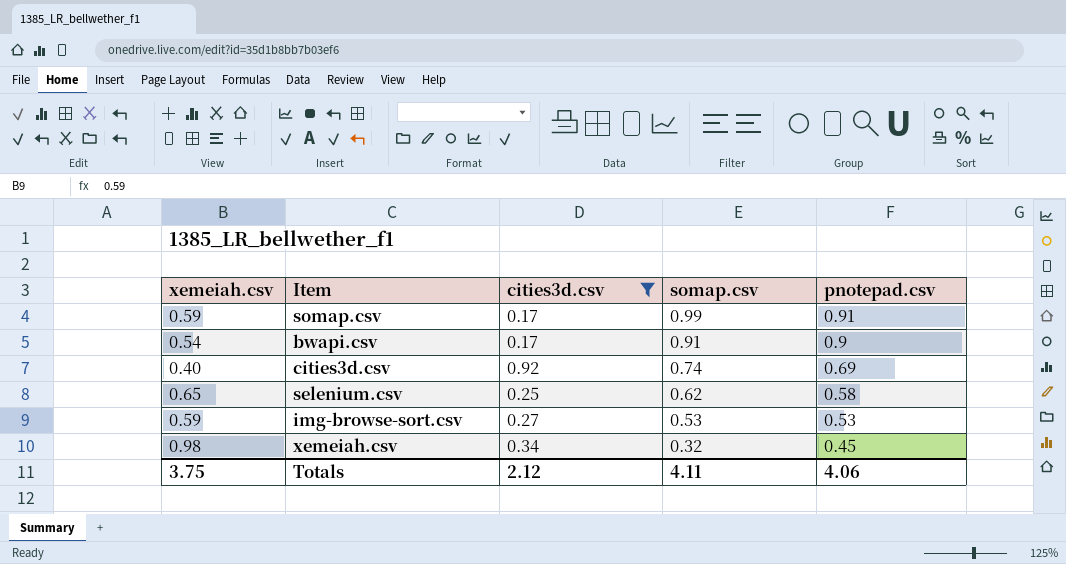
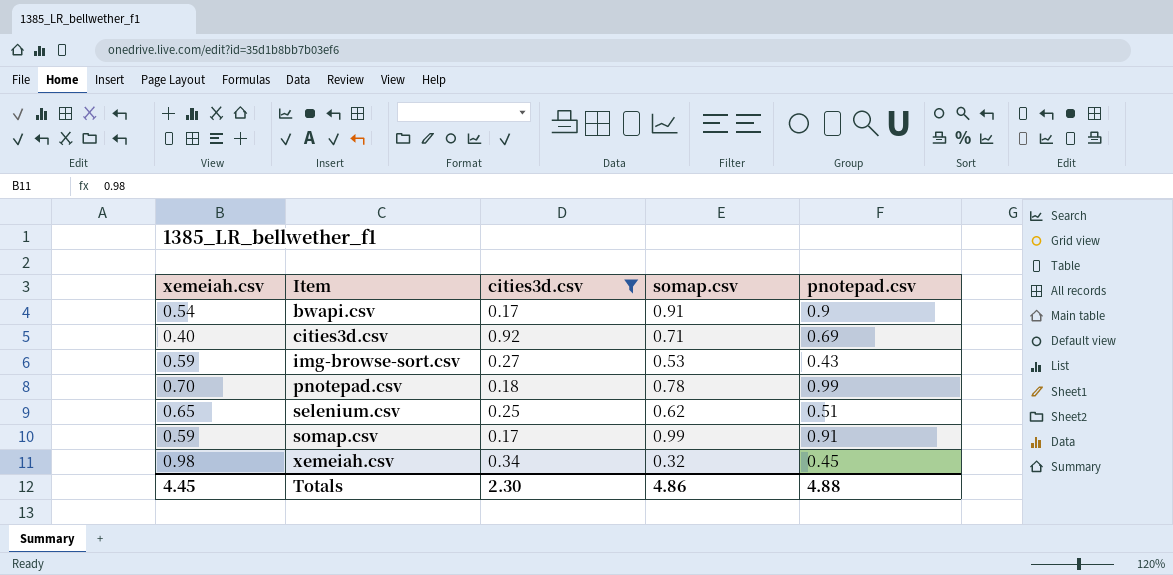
row order: somap.csv descending -> Item ascending
cities3d.csv | somap.csv: 0.74 -> 0.71
img-browse-sort.csv | pnotepad.csv: 0.53 -> 0.43
row pnotepad.csv: none -> 0.70 | 0.18 | 0.78 | 0.99
selenium.csv | pnotepad.csv: 0.58 -> 0.51
Totals | xemeiah.csv: 3.75 -> 4.45
Totals | cities3d.csv: 2.12 -> 2.30
Totals | somap.csv: 4.11 -> 4.86
Totals | pnotepad.csv: 4.06 -> 4.88

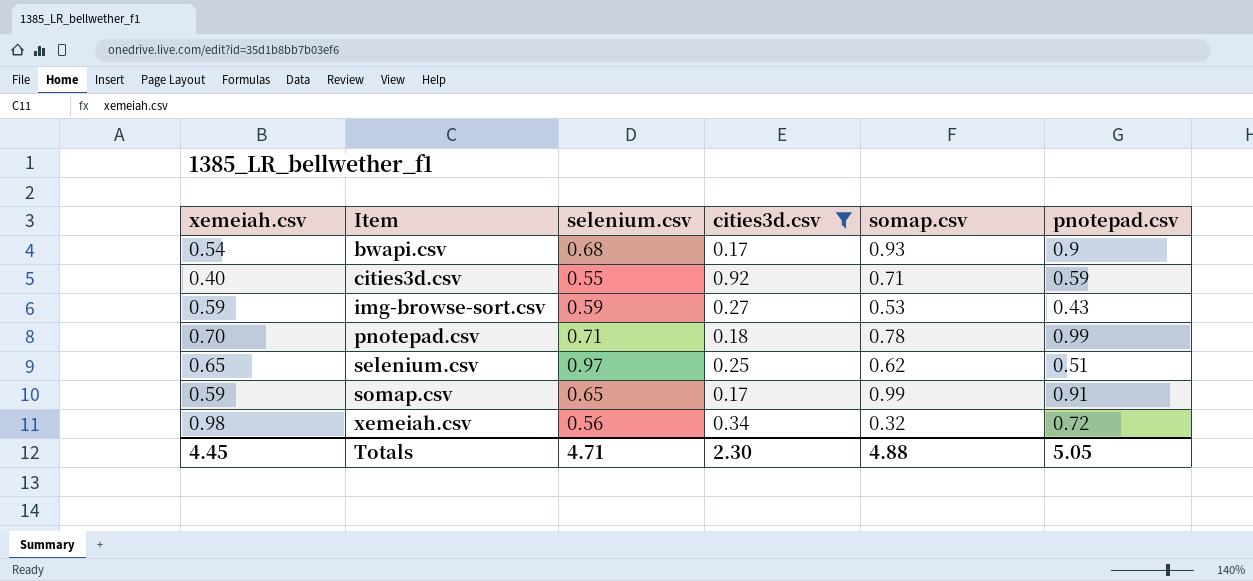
column selenium.csv | position: none -> 3
bwapi.csv | somap.csv: 0.91 -> 0.93
cities3d.csv | pnotepad.csv: 0.69 -> 0.59
xemeiah.csv | pnotepad.csv: 0.45 -> 0.72
Totals | somap.csv: 4.86 -> 4.88
Totals | pnotepad.csv: 4.88 -> 5.05

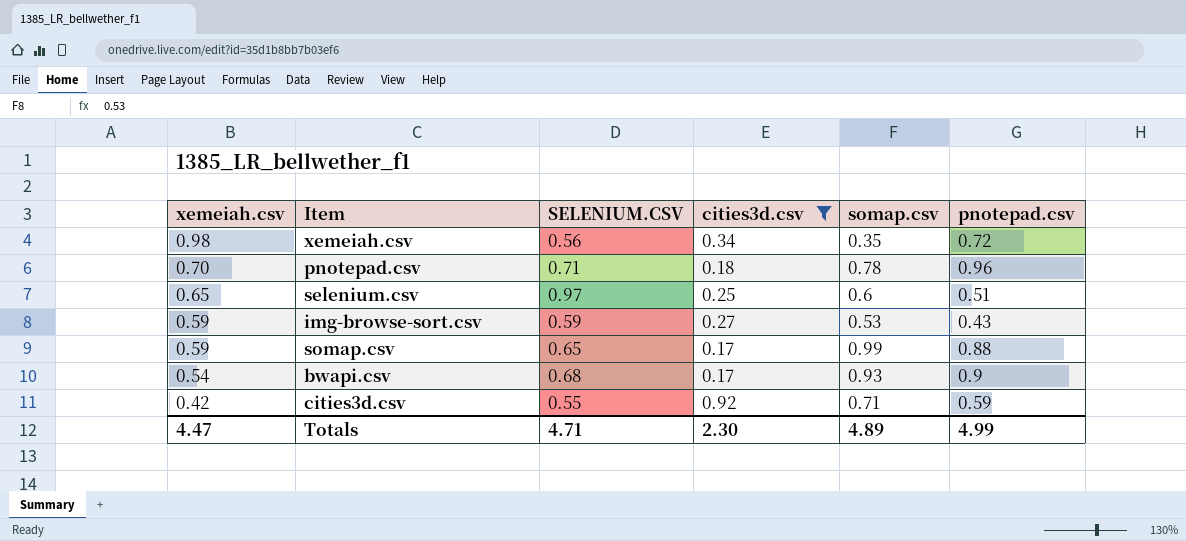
row order: Item ascending -> xemeiah.csv descending
column name: selenium.csv -> SELENIUM.CSV
xemeiah.csv | somap.csv: 0.32 -> 0.35
pnotepad.csv | pnotepad.csv: 0.99 -> 0.96
selenium.csv | somap.csv: 0.62 -> 0.6
somap.csv | pnotepad.csv: 0.91 -> 0.88
cities3d.csv | xemeiah.csv: 0.40 -> 0.42
Totals | xemeiah.csv: 4.45 -> 4.47
Totals | somap.csv: 4.88 -> 4.89
Totals | pnotepad.csv: 5.05 -> 4.99

